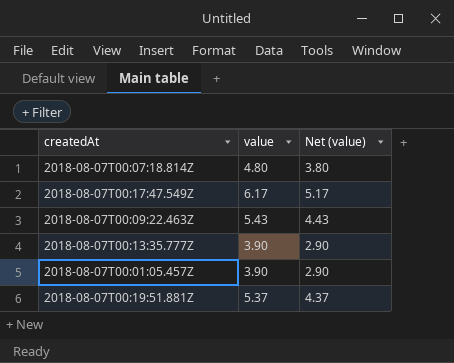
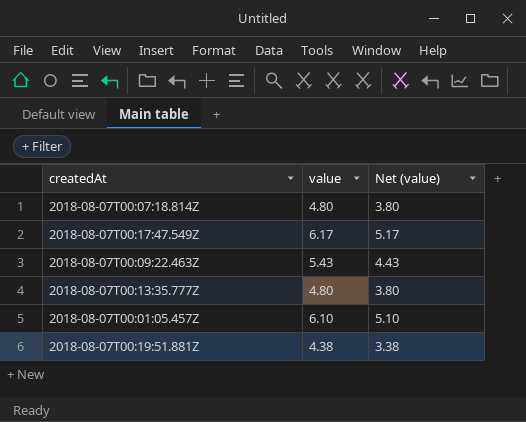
2018-08-07T00:13:35.777Z | value: 3.90 -> 4.80
2018-08-07T00:13:35.777Z | Net (value): 2.90 -> 3.80
2018-08-07T00:01:05.457Z | value: 3.90 -> 6.10
2018-08-07T00:01:05.457Z | Net (value): 2.90 -> 5.10
2018-08-07T00:19:51.881Z | value: 5.37 -> 4.38
2018-08-07T00:19:51.881Z | Net (value): 4.37 -> 3.38

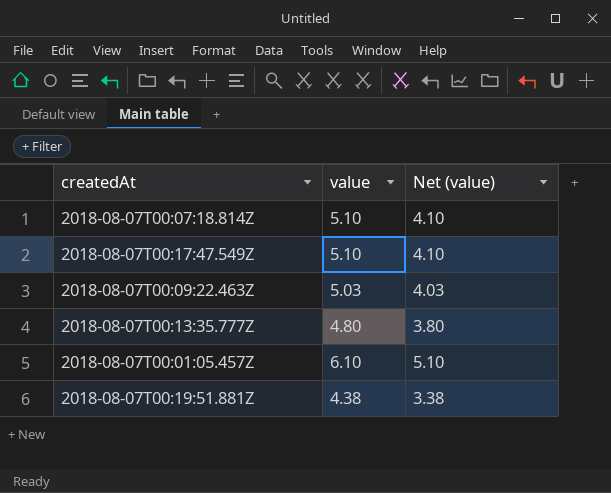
2018-08-07T00:07:18.814Z | value: 4.80 -> 5.10
2018-08-07T00:07:18.814Z | Net (value): 3.80 -> 4.10
2018-08-07T00:17:47.549Z | value: 6.17 -> 5.10
2018-08-07T00:17:47.549Z | Net (value): 5.17 -> 4.10
2018-08-07T00:09:22.463Z | value: 5.43 -> 5.03
2018-08-07T00:09:22.463Z | Net (value): 4.43 -> 4.03

